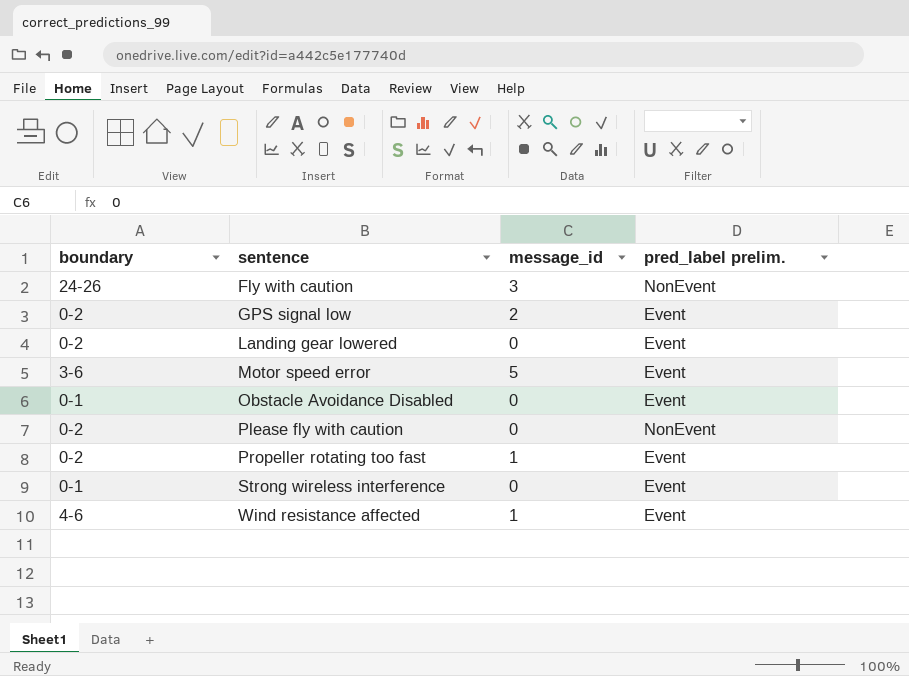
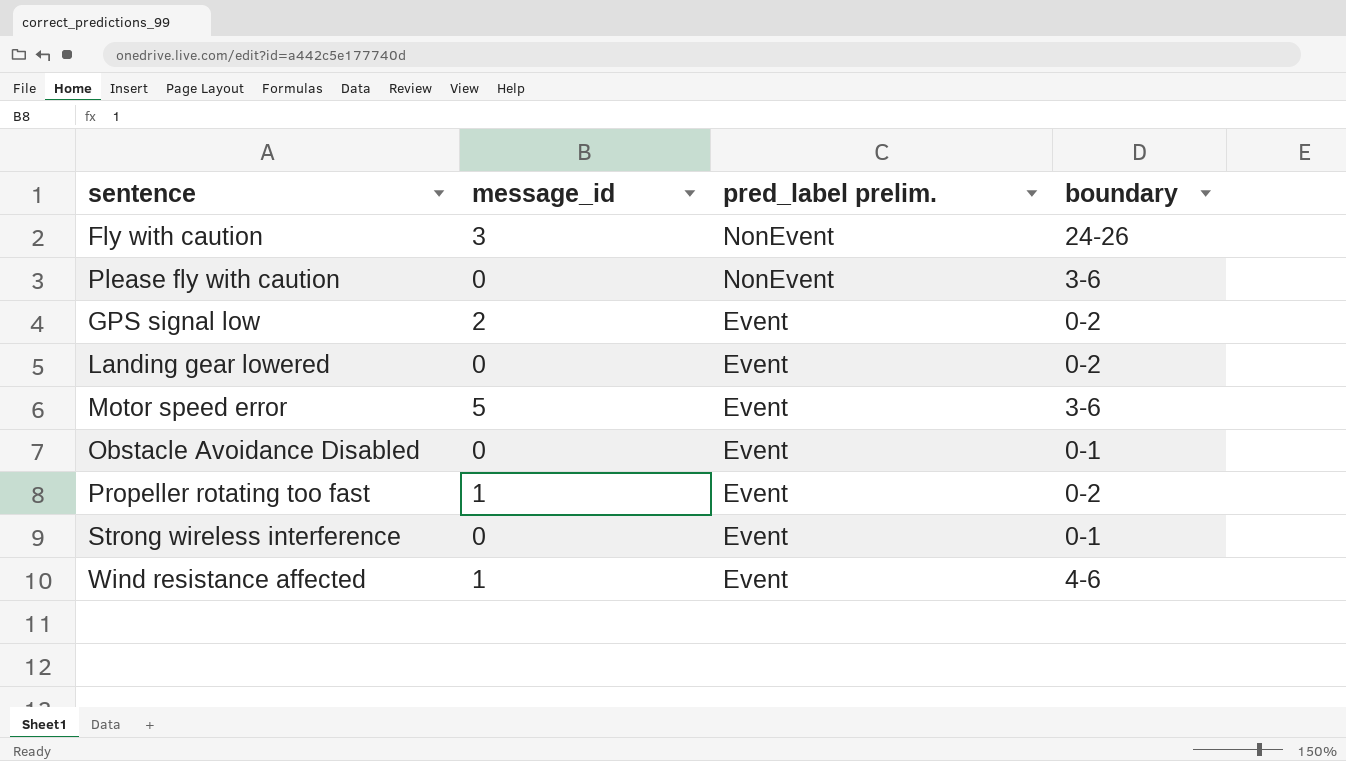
row order: sentence ascending -> pred_label prelim. descending
column boundary | position: 1 -> 4
Please fly with caution | boundary: 0-2 -> 3-6

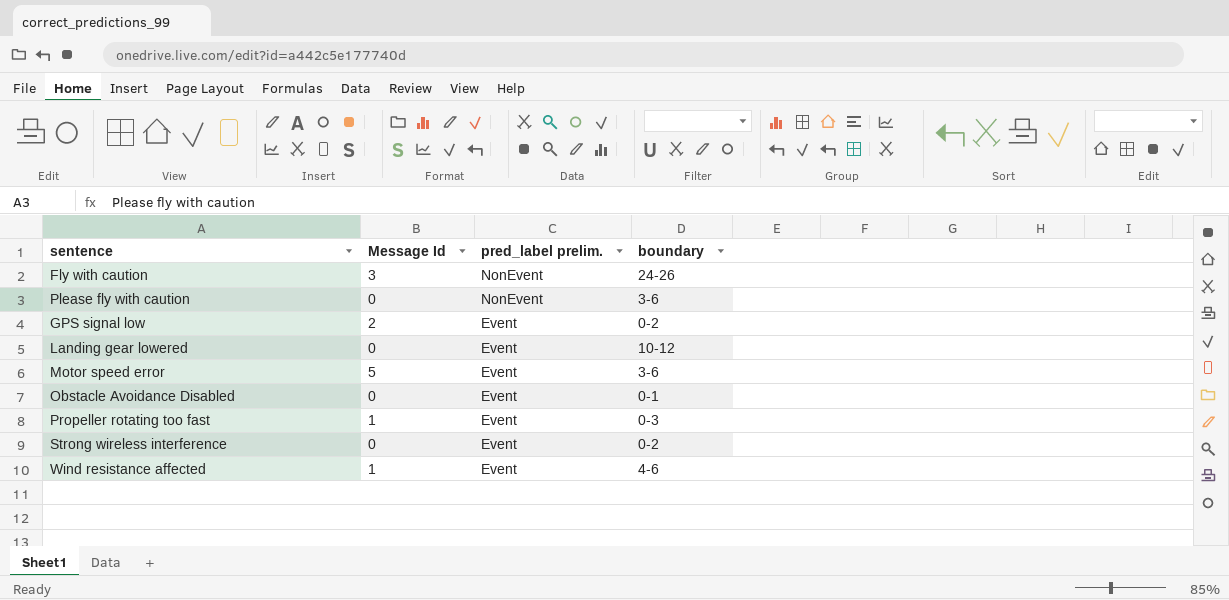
column name: message_id -> Message Id
Landing gear lowered | boundary: 0-2 -> 10-12
Propeller rotating too fast | boundary: 0-2 -> 0-3
Strong wireless interference | boundary: 0-1 -> 0-2

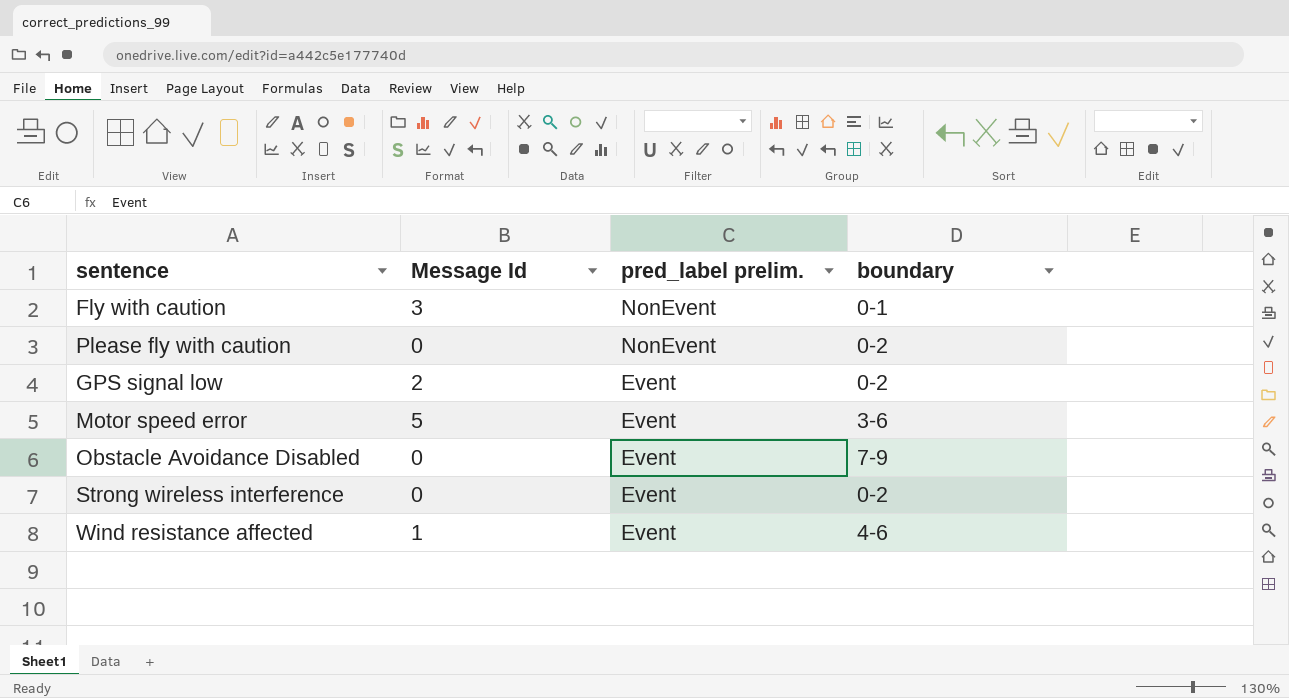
row Landing gear lowered: 0 | Event | 10-12 -> none
row Propeller rotating too fast: 1 | Event | 0-3 -> none
Fly with caution | boundary: 24-26 -> 0-1
Please fly with caution | boundary: 3-6 -> 0-2
Obstacle Avoidance Disabled | boundary: 0-1 -> 7-9

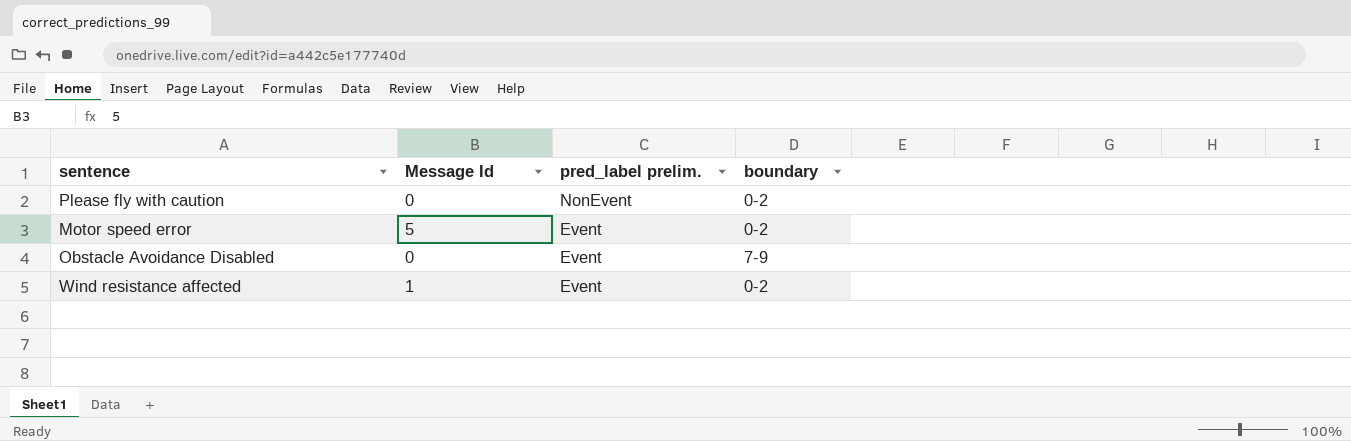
row Fly with caution: 3 | NonEvent | 0-1 -> none
row GPS signal low: 2 | Event | 0-2 -> none
row Strong wireless interference: 0 | Event | 0-2 -> none
Motor speed error | boundary: 3-6 -> 0-2
Wind resistance affected | boundary: 4-6 -> 0-2

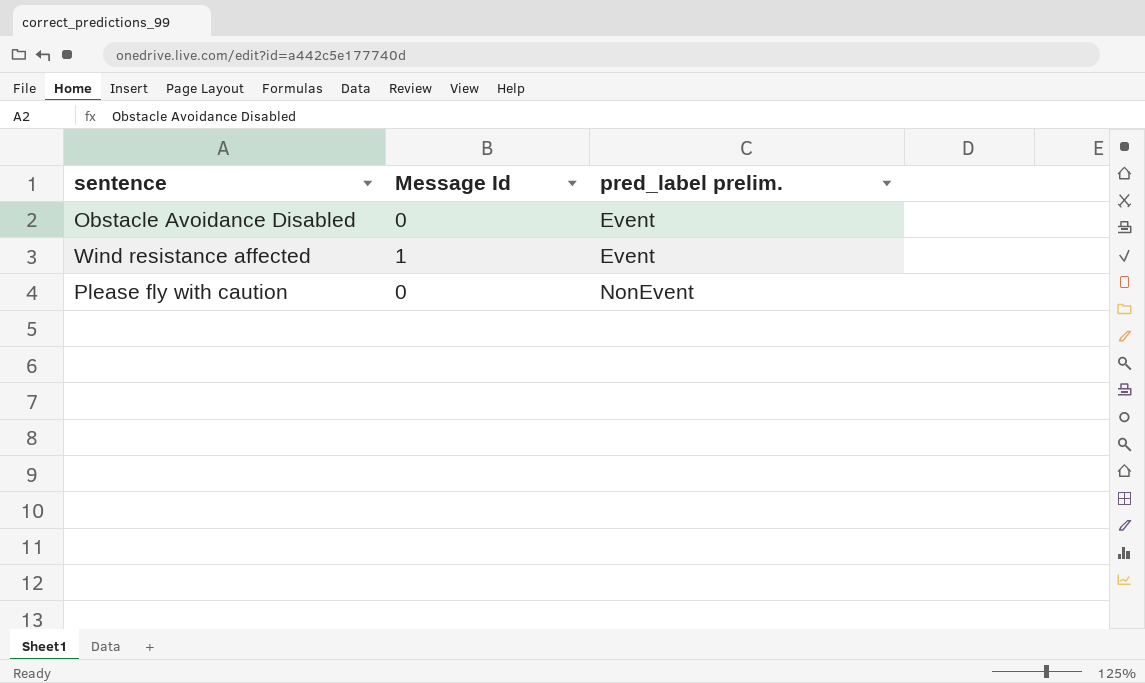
row order: pred_label prelim. descending -> pred_label prelim. ascending
column boundary | position: 4 -> none
row Motor speed error: 5 | Event | 0-2 -> none

